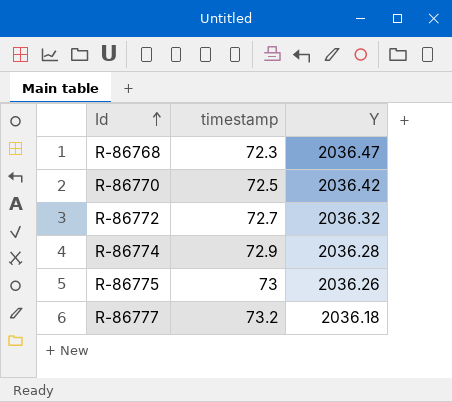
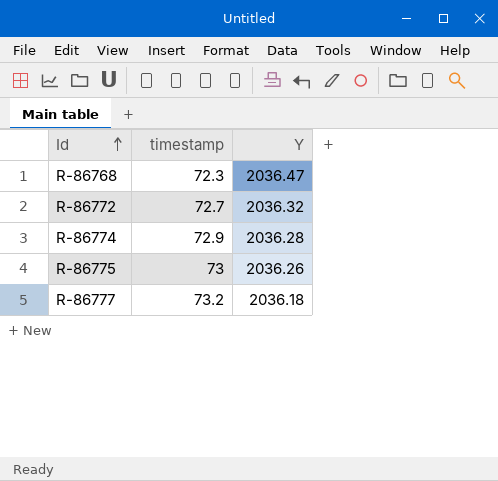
row R-86770: 72.5 | 2036.42 -> none

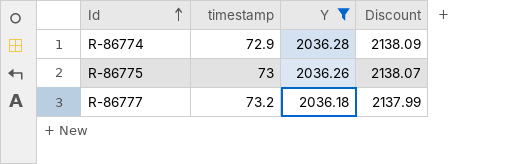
filter: none -> Y <= 2036.28
column Discount | formula: none -> [Y] * 1.05

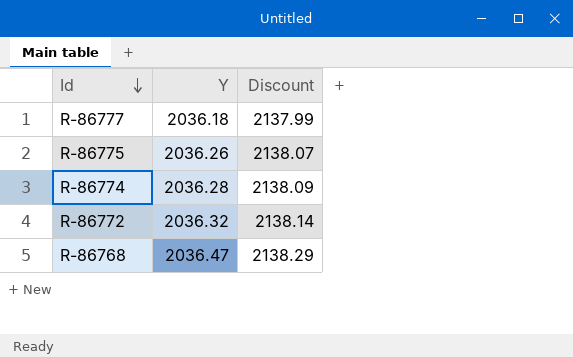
filter: Y <= 2036.28 -> none
row order: Id ascending -> Id descending
column timestamp | position: 2 -> none

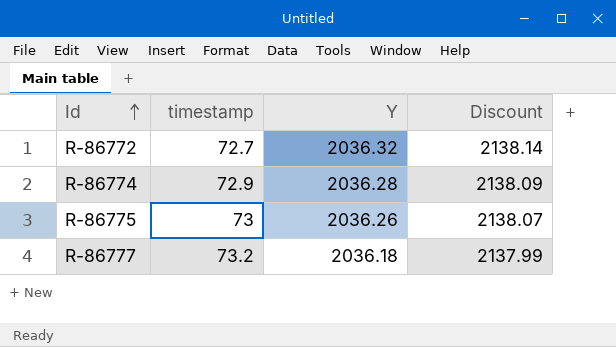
row order: Id descending -> Id ascending
column timestamp | position: none -> 2
row R-86768: 2036.47 | 2138.29 -> none

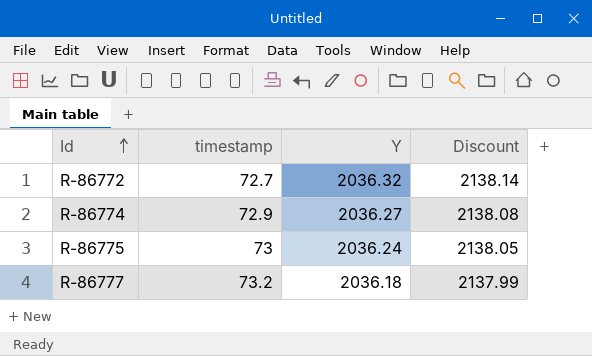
R-86774 | Y: 2036.28 -> 2036.27
R-86774 | Discount: 2138.09 -> 2138.08
R-86775 | Y: 2036.26 -> 2036.24
R-86775 | Discount: 2138.07 -> 2138.05

